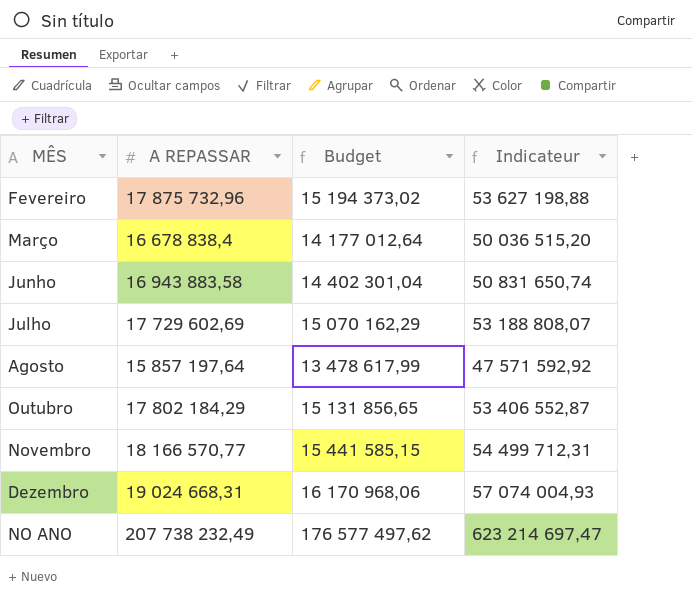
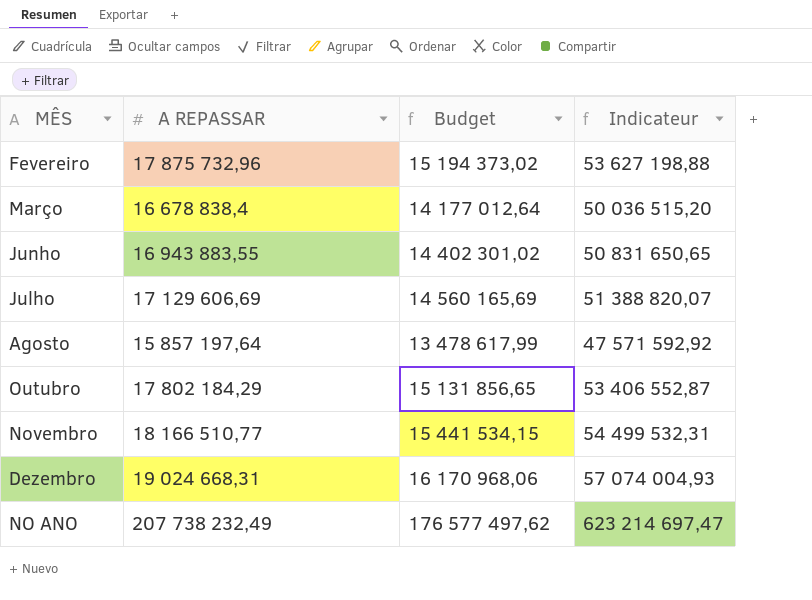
Junho | A REPASSAR: 16 943 883,58 -> 16 943 883,55
Junho | Budget: 14 402 301,04 -> 14 402 301,02
Junho | Indicateur: 50 831 650,74 -> 50 831 650,65
Julho | A REPASSAR: 17 729 602,69 -> 17 129 606,69
Julho | Budget: 15 070 162,29 -> 14 560 165,69
Julho | Indicateur: 53 188 808,07 -> 51 388 820,07
Novembro | A REPASSAR: 18 166 570,77 -> 18 166 510,77
Novembro | Budget: 15 441 585,15 -> 15 441 534,15
Novembro | Indicateur: 54 499 712,31 -> 54 499 532,31

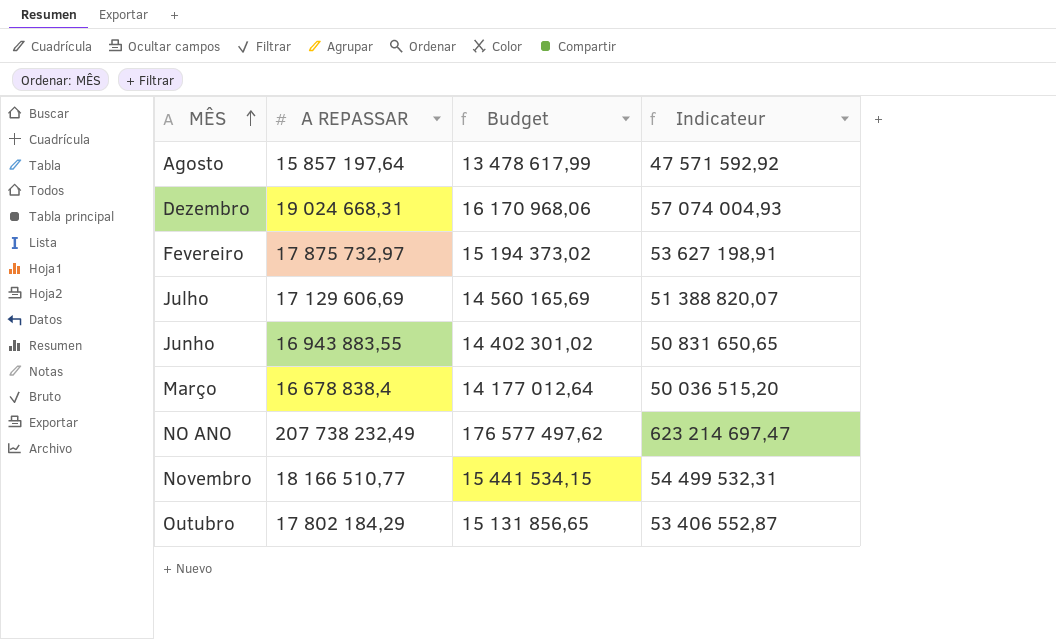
row order: none -> MÊS ascending
Fevereiro | A REPASSAR: 17 875 732,96 -> 17 875 732,97
Fevereiro | Indicateur: 53 627 198,88 -> 53 627 198,91

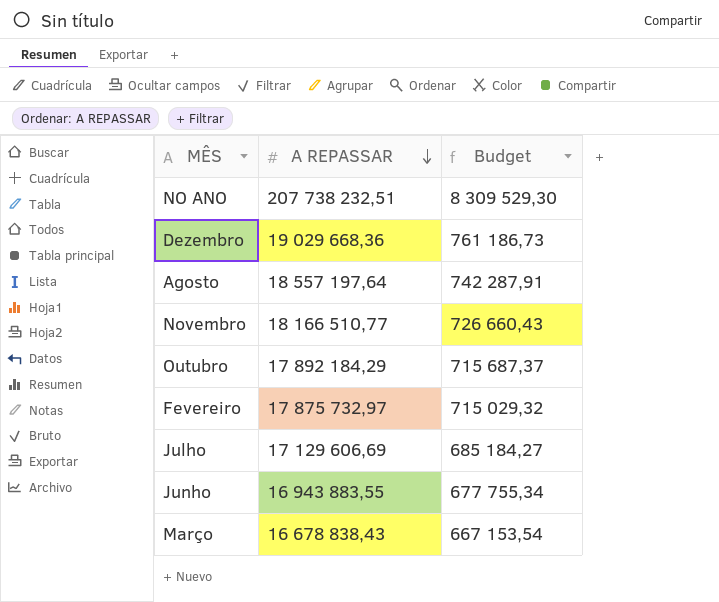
row order: MÊS ascending -> A REPASSAR descending
column Indicateur | formula: [A REPASSAR] * 3 -> none
column Budget | formula: [A REPASSAR] * 0,85 -> [A REPASSAR] * 0,04
NO ANO | A REPASSAR: 207 738 232,49 -> 207 738 232,51
Dezembro | A REPASSAR: 19 024 668,31 -> 19 029 668,36
Agosto | A REPASSAR: 15 857 197,64 -> 18 557 197,64
Outubro | A REPASSAR: 17 802 184,29 -> 17 892 184,29
Março | A REPASSAR: 16 678 838,4 -> 16 678 838,43

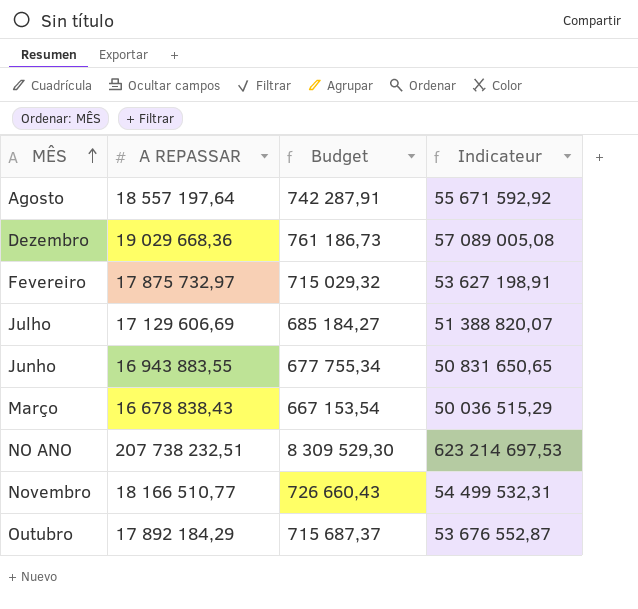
row order: A REPASSAR descending -> MÊS ascending
column Indicateur | formula: none -> [A REPASSAR] * 3

